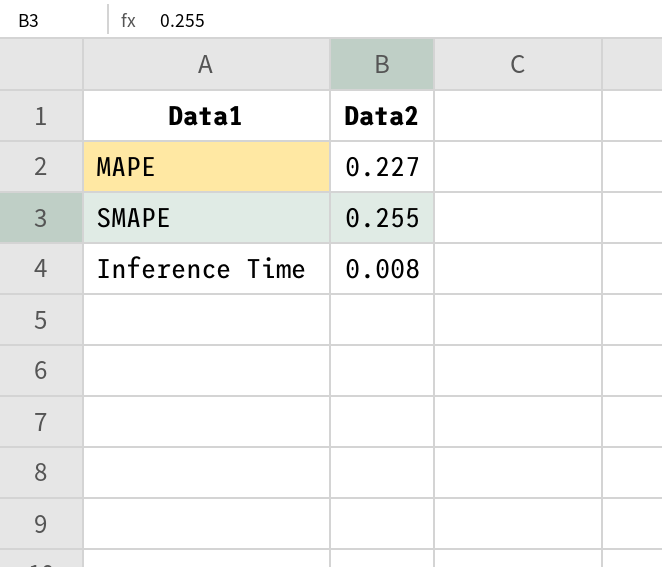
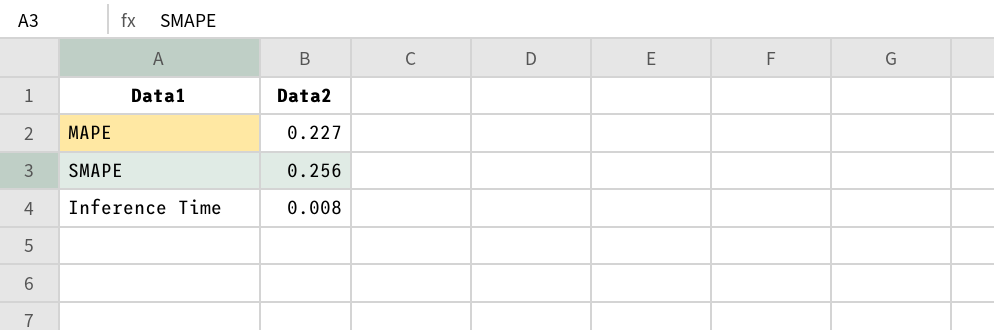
SMAPE | Data2: 0.255 -> 0.256

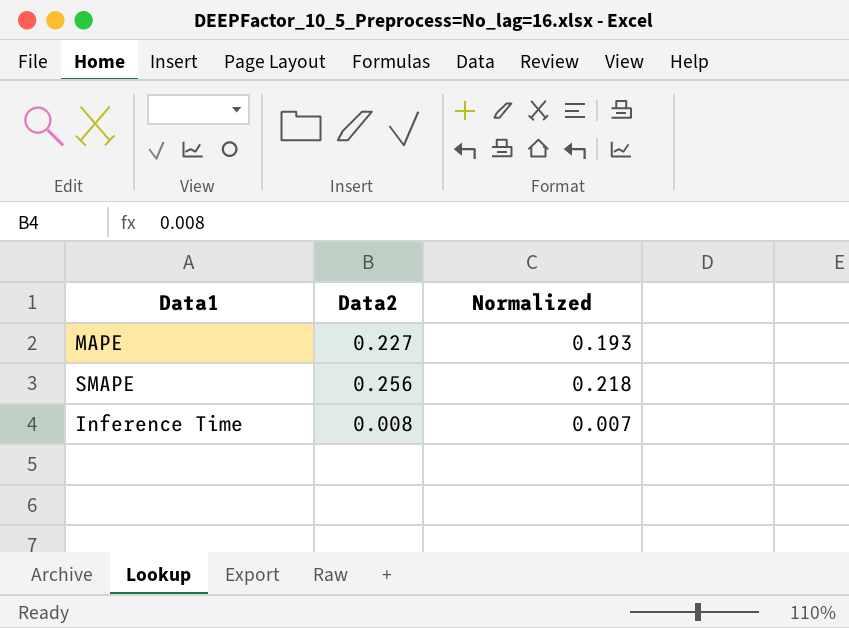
column Normalized | formula: none -> [Data2] * 0.85

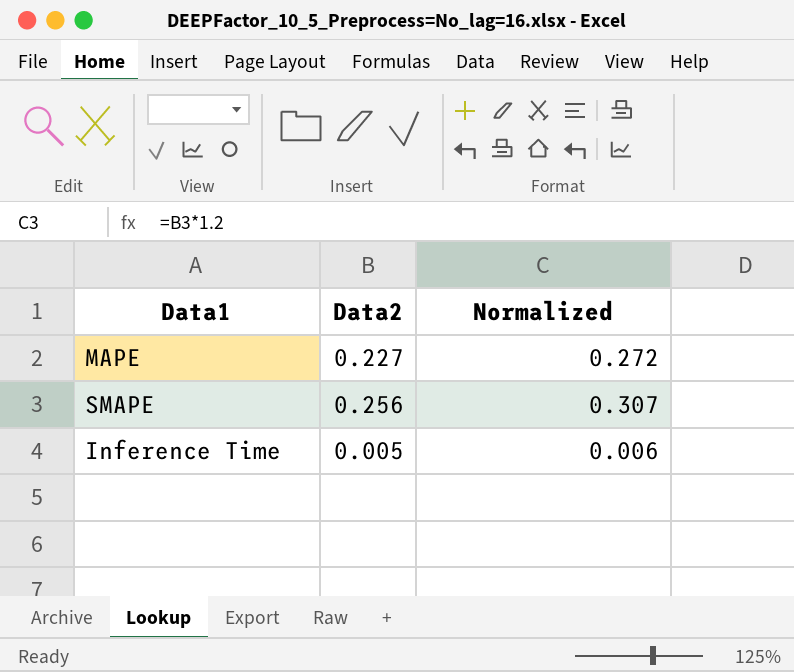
column Normalized | formula: [Data2] * 0.85 -> [Data2] * 1.2
Inference Time | Data2: 0.008 -> 0.005

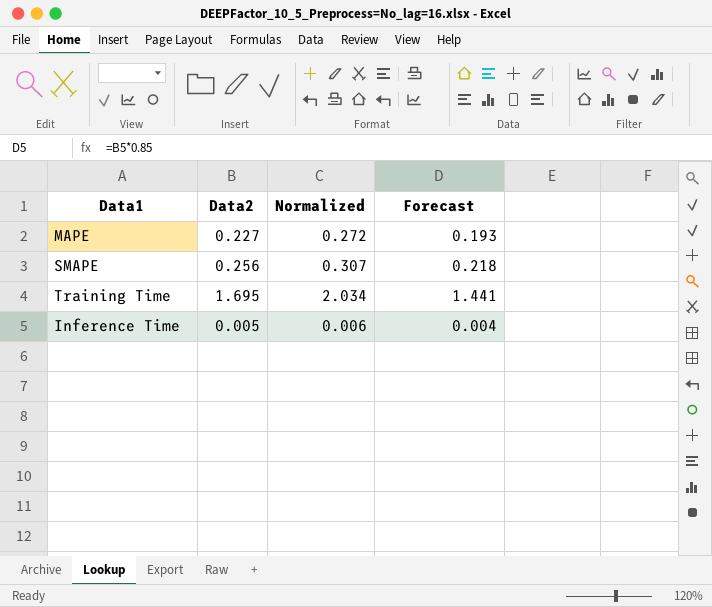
column Forecast | formula: none -> [Data2] * 0.85
row Training Time: none -> 1.695 | 2.034 | 1.441

